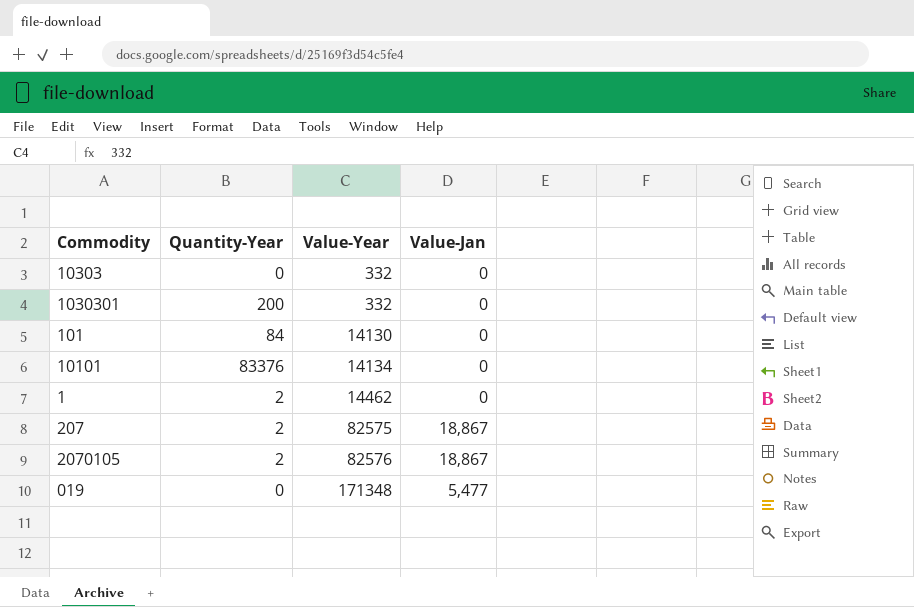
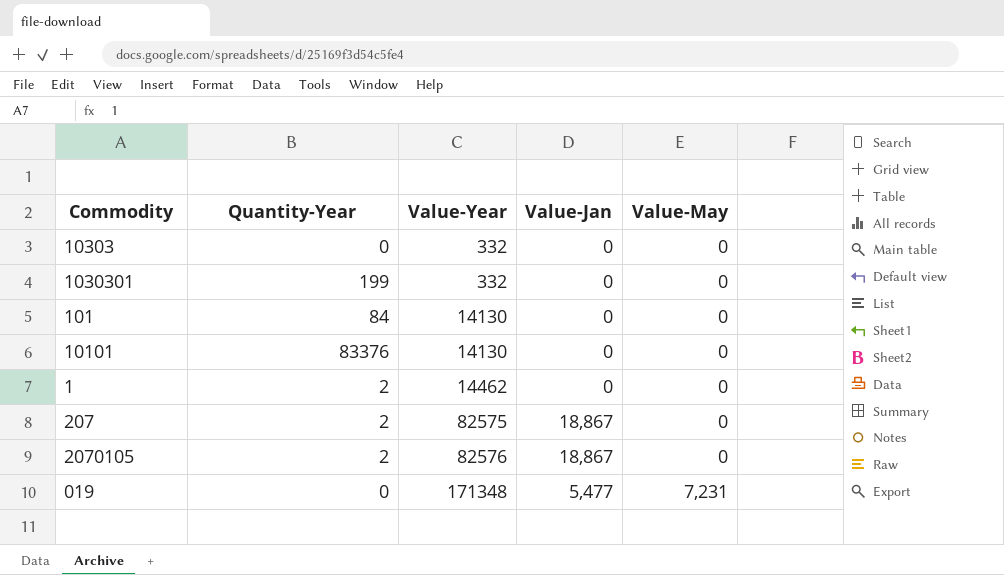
column Value-May | position: none -> 5
1030301 | Quantity-Year: 200 -> 199
10101 | Value-Year: 14134 -> 14130

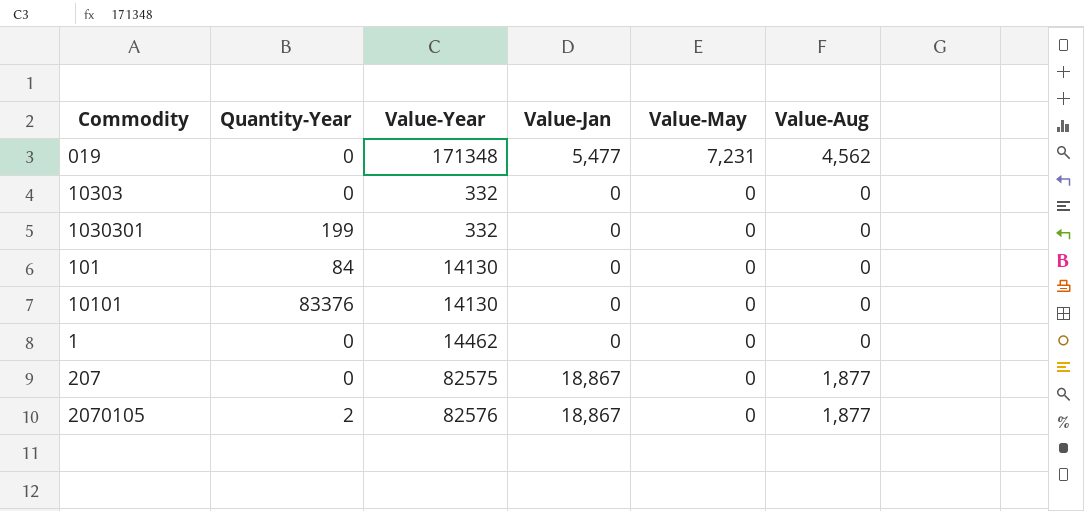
row order: Value-Year ascending -> Value-May descending
column Value-Aug | position: none -> 6
1 | Quantity-Year: 2 -> 0
207 | Quantity-Year: 2 -> 0

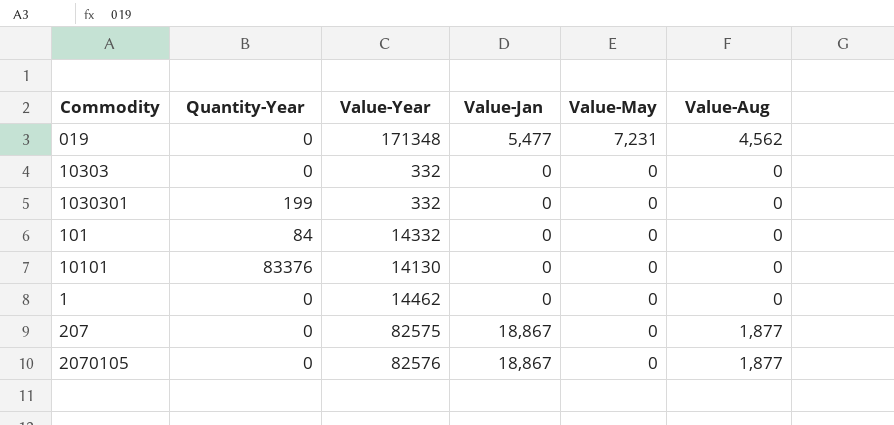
101 | Value-Year: 14130 -> 14332
2070105 | Quantity-Year: 2 -> 0

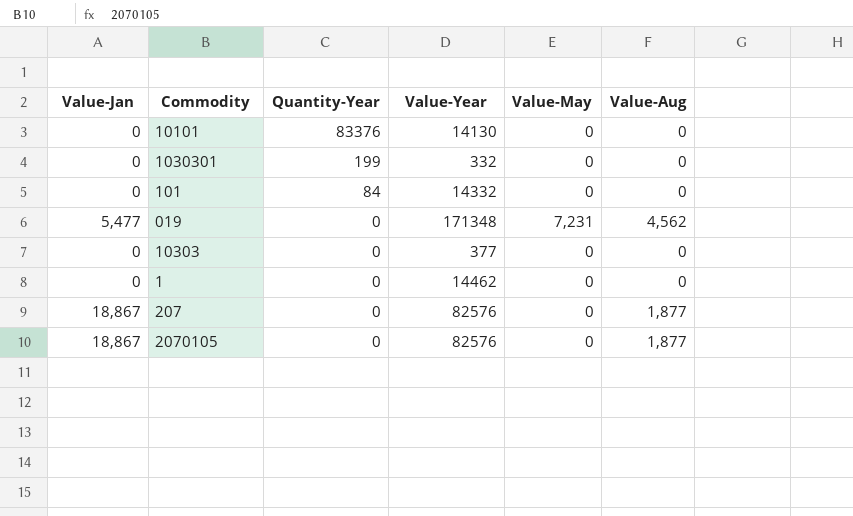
row order: Value-May descending -> Quantity-Year descending
column Value-Jan | position: 4 -> 1
10303 | Value-Year: 332 -> 377
207 | Value-Year: 82575 -> 82576

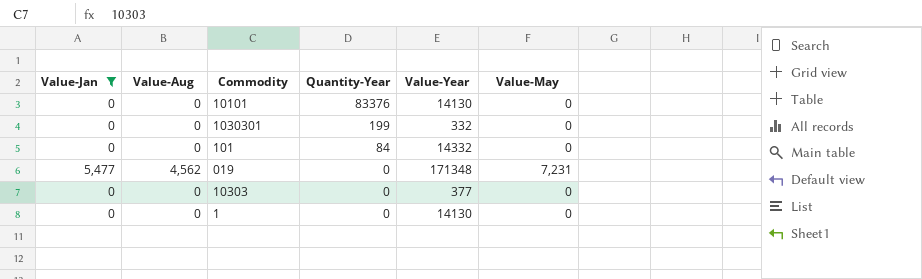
filter: none -> Value-Jan != 18,867
column Value-Aug | position: 6 -> 2
1 | Value-Year: 14462 -> 14130

